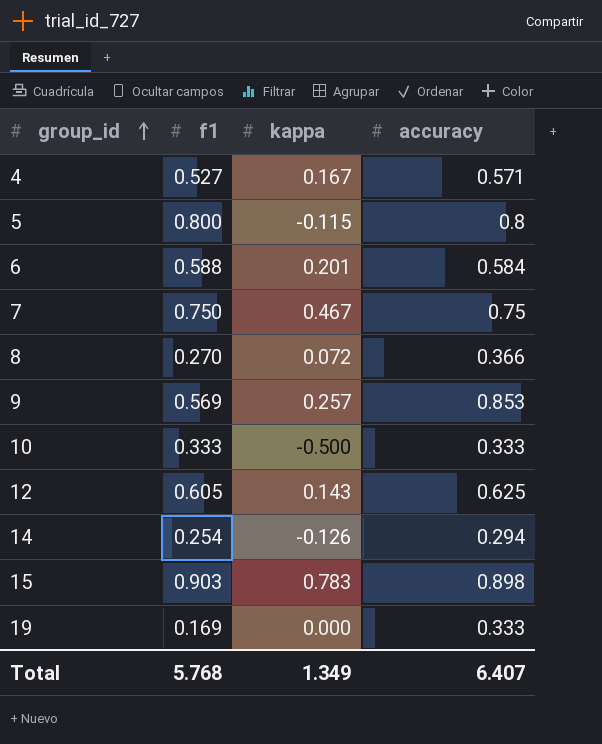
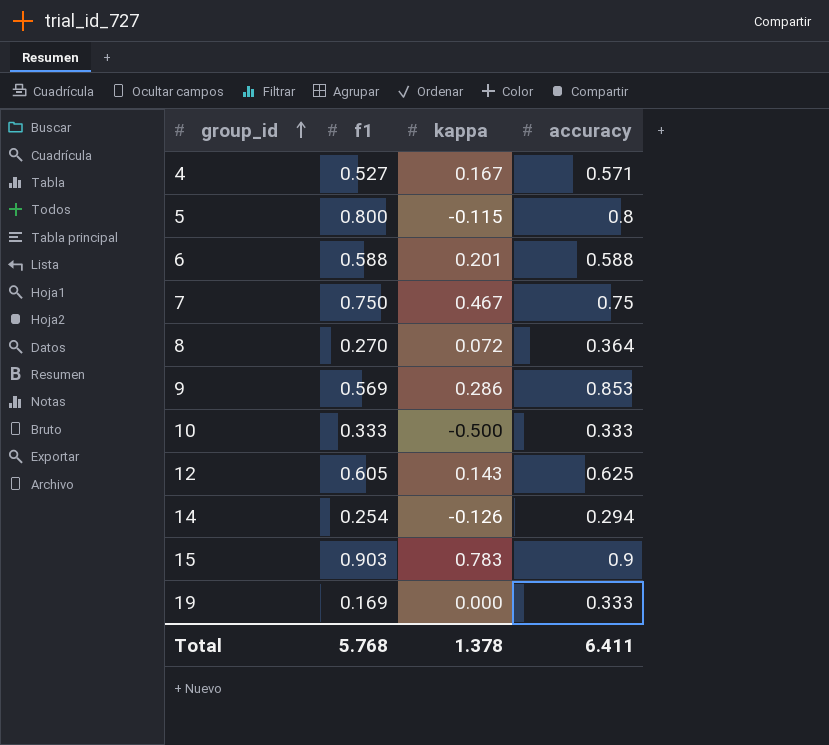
6 | accuracy: 0.584 -> 0.588
8 | accuracy: 0.366 -> 0.364
9 | kappa: 0.257 -> 0.286
15 | accuracy: 0.898 -> 0.9
Total | kappa: 1.349 -> 1.378
Total | accuracy: 6.407 -> 6.411

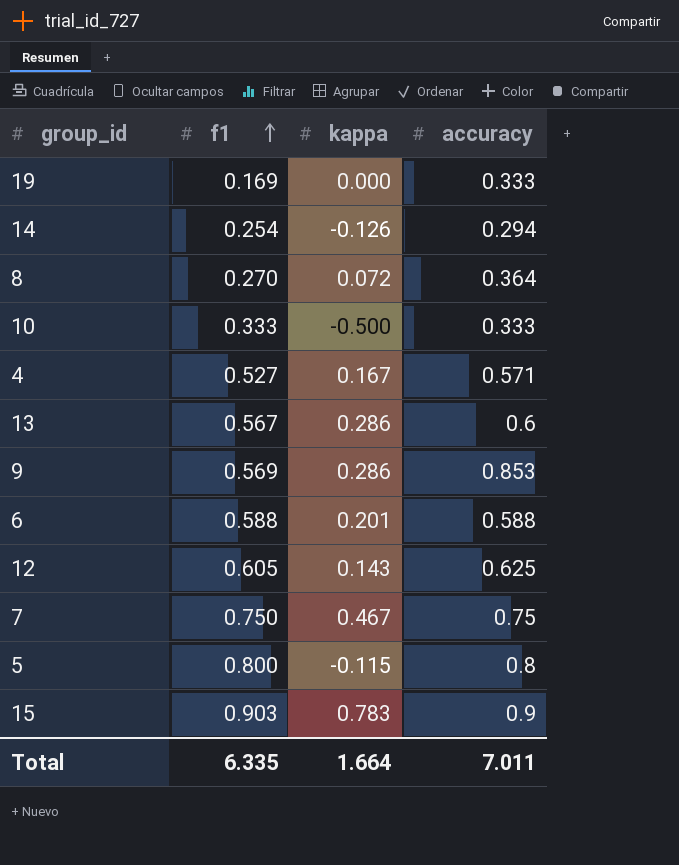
row order: group_id ascending -> f1 ascending
row 13: none -> 0.567 | 0.286 | 0.6
Total | f1: 5.768 -> 6.335
Total | kappa: 1.378 -> 1.664
Total | accuracy: 6.411 -> 7.011

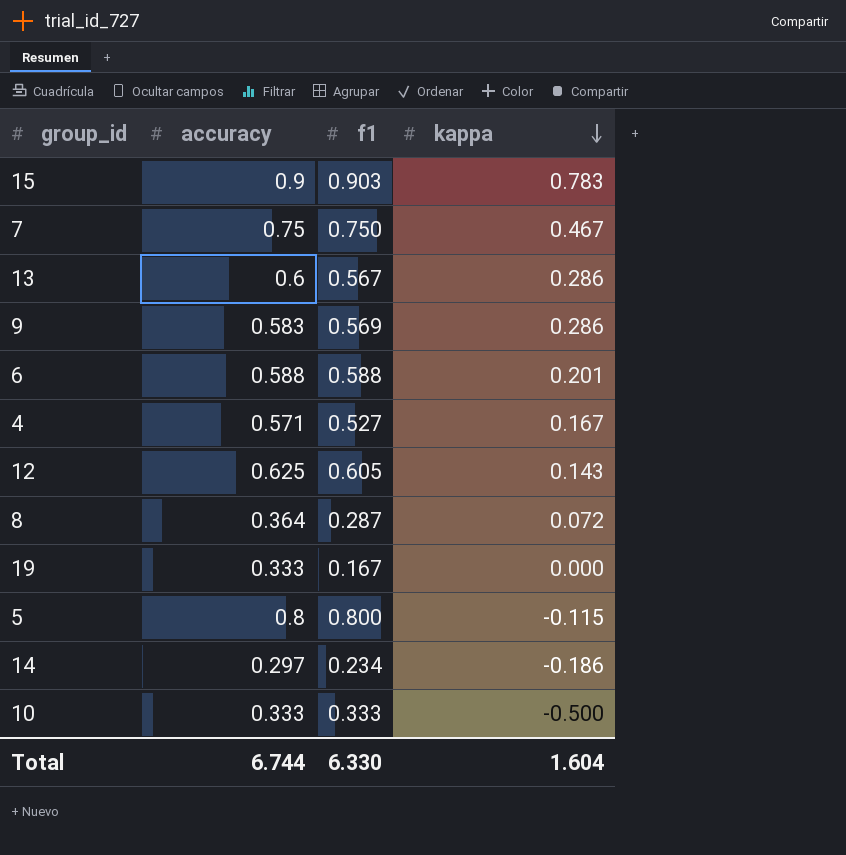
row order: f1 ascending -> kappa descending
column accuracy | position: 4 -> 2
9 | accuracy: 0.853 -> 0.583
8 | f1: 0.270 -> 0.287
19 | f1: 0.169 -> 0.167
14 | accuracy: 0.294 -> 0.297
14 | f1: 0.254 -> 0.234
14 | kappa: -0.126 -> -0.186
Total | accuracy: 7.011 -> 6.744
Total | f1: 6.335 -> 6.330
Total | kappa: 1.664 -> 1.604

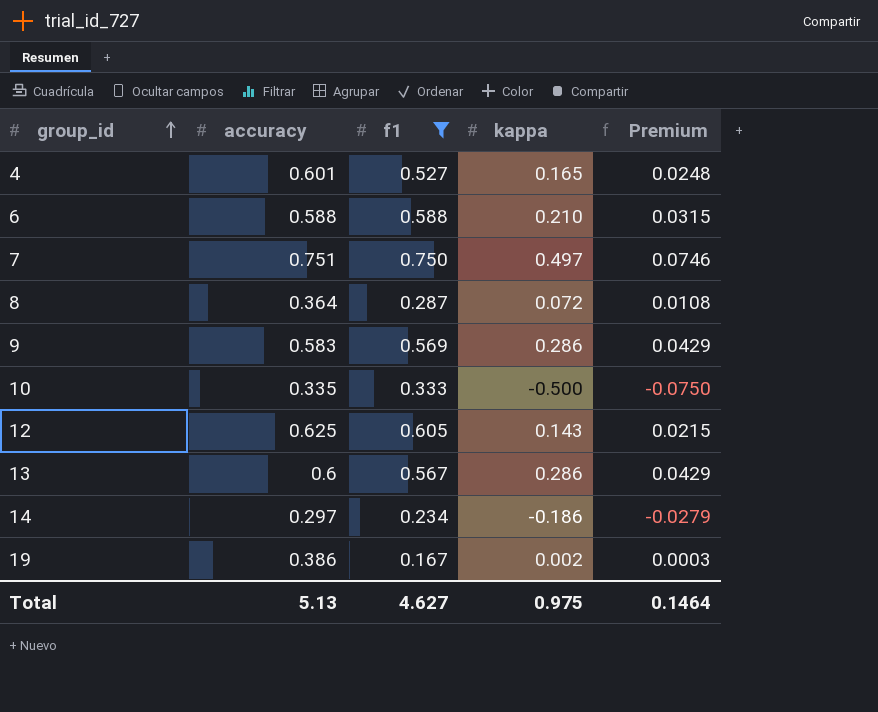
filter: none -> f1 <= 0.750
row order: kappa descending -> group_id ascending
column Premium | formula: none -> [kappa] * 0.15
4 | accuracy: 0.571 -> 0.601
4 | kappa: 0.167 -> 0.165
6 | kappa: 0.201 -> 0.210
7 | accuracy: 0.75 -> 0.751
7 | kappa: 0.467 -> 0.497
10 | accuracy: 0.333 -> 0.335
19 | accuracy: 0.333 -> 0.386
19 | kappa: 0.000 -> 0.002
Total | accuracy: 6.744 -> 5.13
Total | f1: 6.330 -> 4.627
Total | kappa: 1.604 -> 0.975

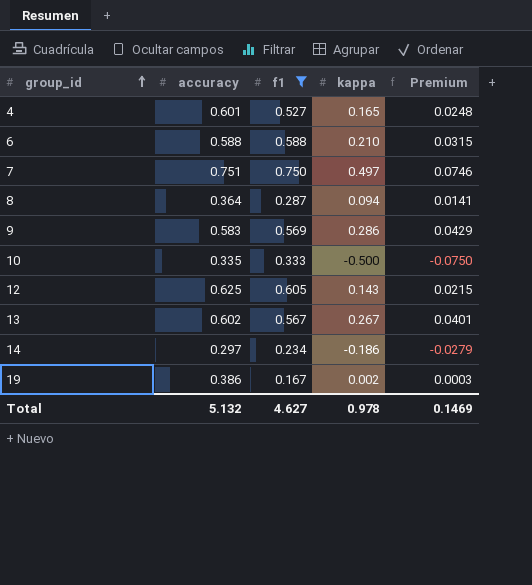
8 | kappa: 0.072 -> 0.094
8 | Premium: 0.0108 -> 0.0141
13 | accuracy: 0.6 -> 0.602
13 | kappa: 0.286 -> 0.267
13 | Premium: 0.0429 -> 0.0401
Total | accuracy: 5.13 -> 5.132
Total | kappa: 0.975 -> 0.978
Total | Premium: 0.1464 -> 0.1469

